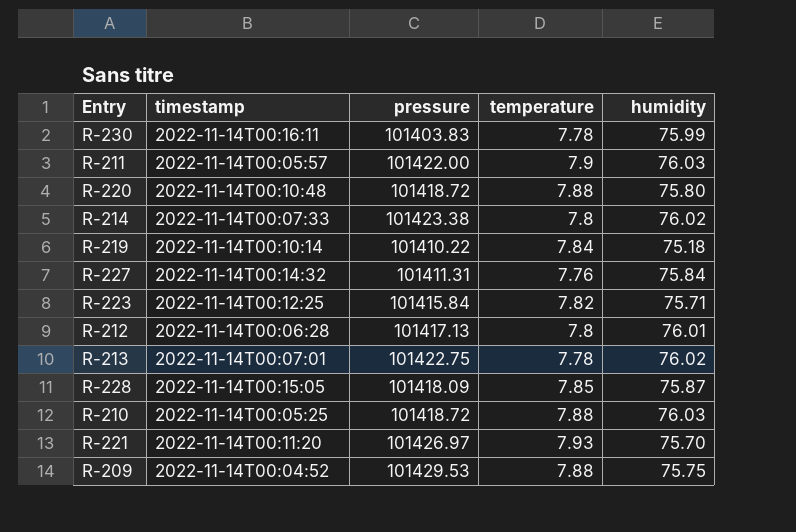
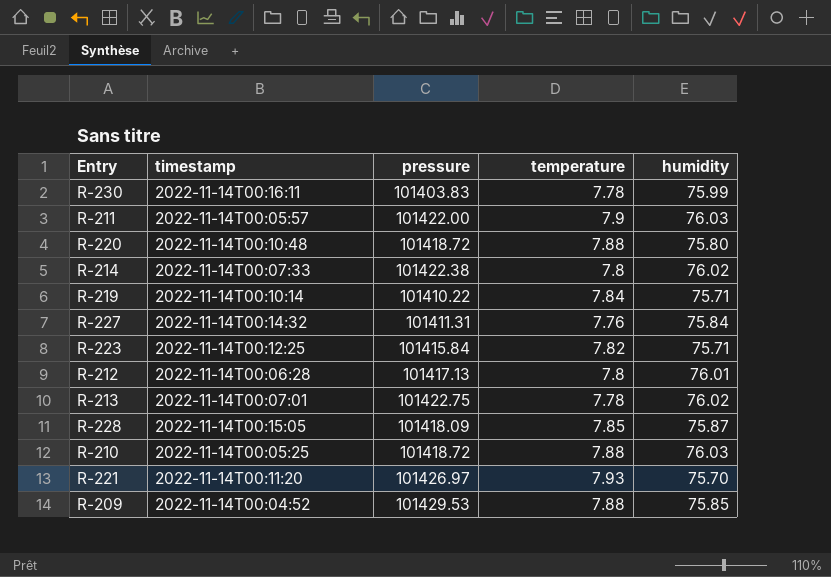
R-214 | pressure: 101423.38 -> 101422.38
R-219 | humidity: 75.18 -> 75.71
R-209 | humidity: 75.75 -> 75.85

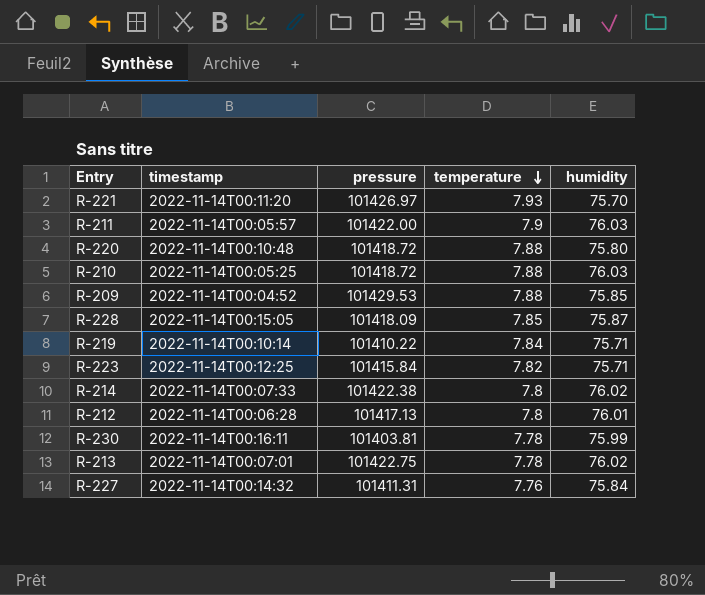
row order: none -> temperature descending
R-230 | pressure: 101403.83 -> 101403.81

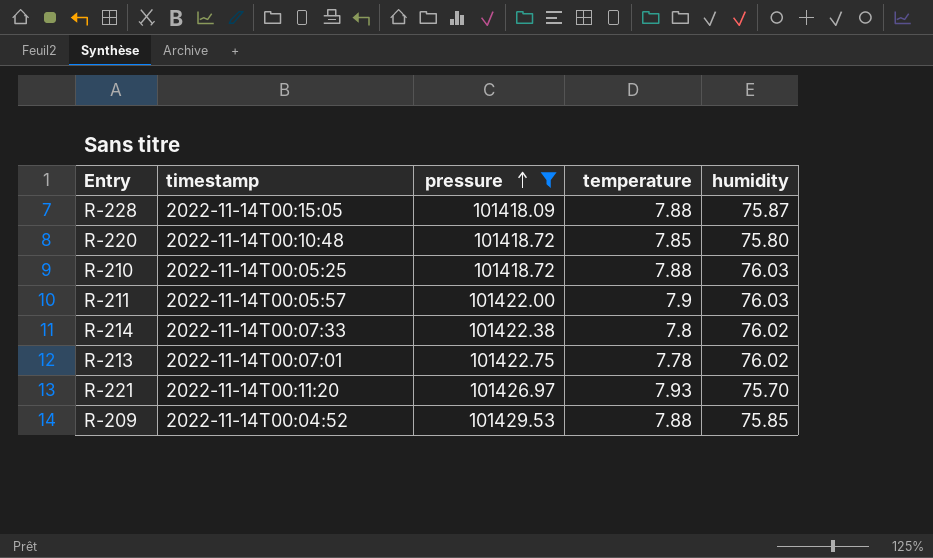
filter: none -> pressure >= 101418.09
row order: temperature descending -> pressure ascending
R-228 | temperature: 7.85 -> 7.88
R-220 | temperature: 7.88 -> 7.85

